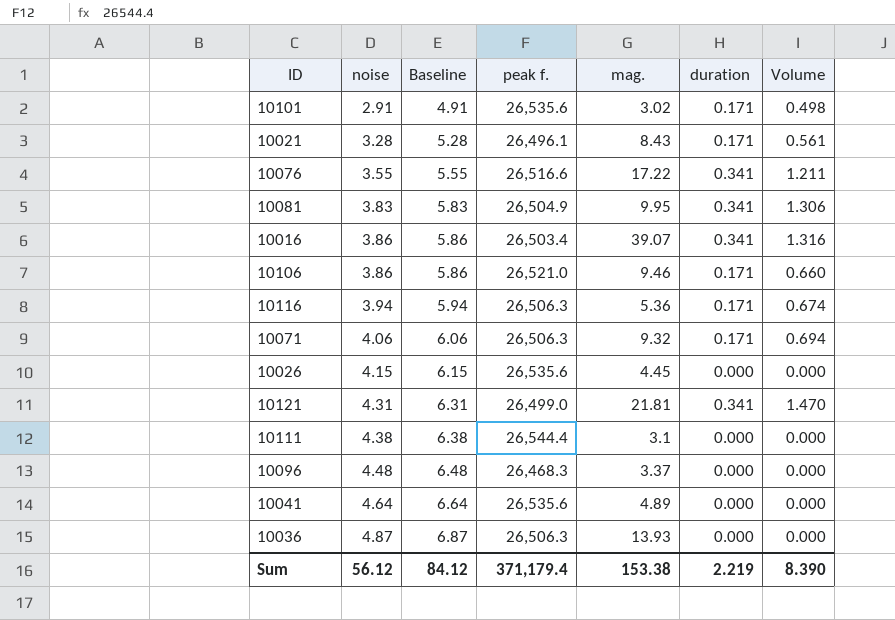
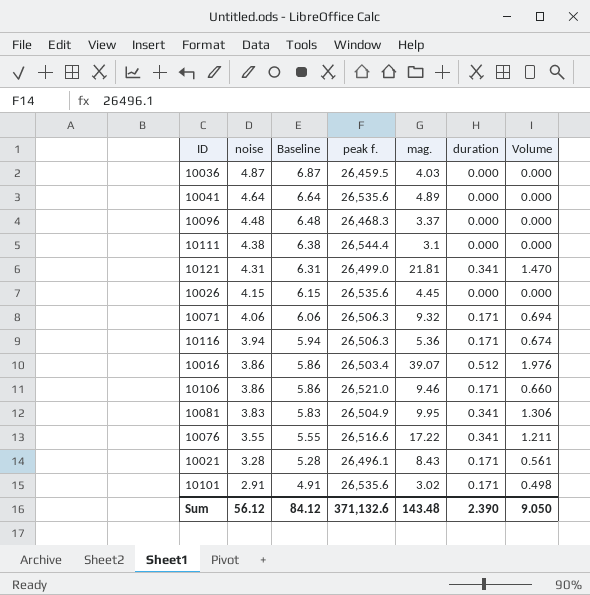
row order: noise ascending -> noise descending
10036 | peak f.: 26,506.3 -> 26,459.5
10036 | mag.: 13.93 -> 4.03
10016 | duration: 0.341 -> 0.512
10016 | Volume: 1.316 -> 1.976
Sum | peak f.: 371,179.4 -> 371,132.6
Sum | mag.: 153.38 -> 143.48
Sum | duration: 2.219 -> 2.390
Sum | Volume: 8.390 -> 9.050

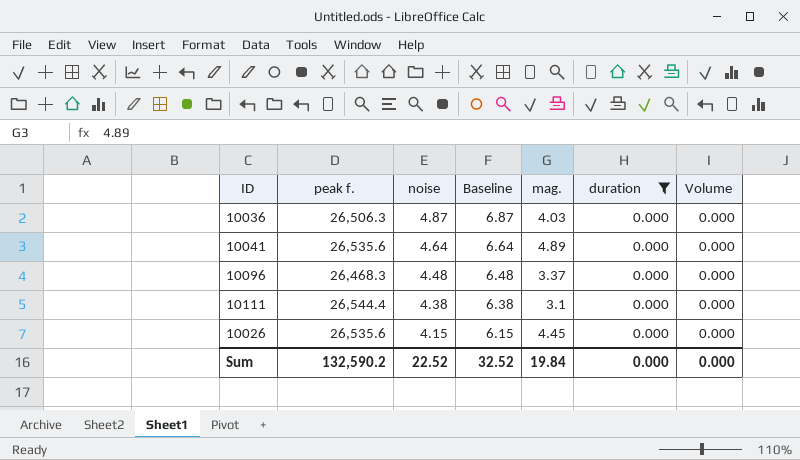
filter: none -> duration = 0.000
column peak f. | position: 4 -> 2
10036 | peak f.: 26,459.5 -> 26,506.3
Sum | peak f.: 371,132.6 -> 132,590.2
Sum | noise: 56.12 -> 22.52
Sum | Baseline: 84.12 -> 32.52
Sum | mag.: 143.48 -> 19.84
Sum | duration: 2.390 -> 0.000
Sum | Volume: 9.050 -> 0.000

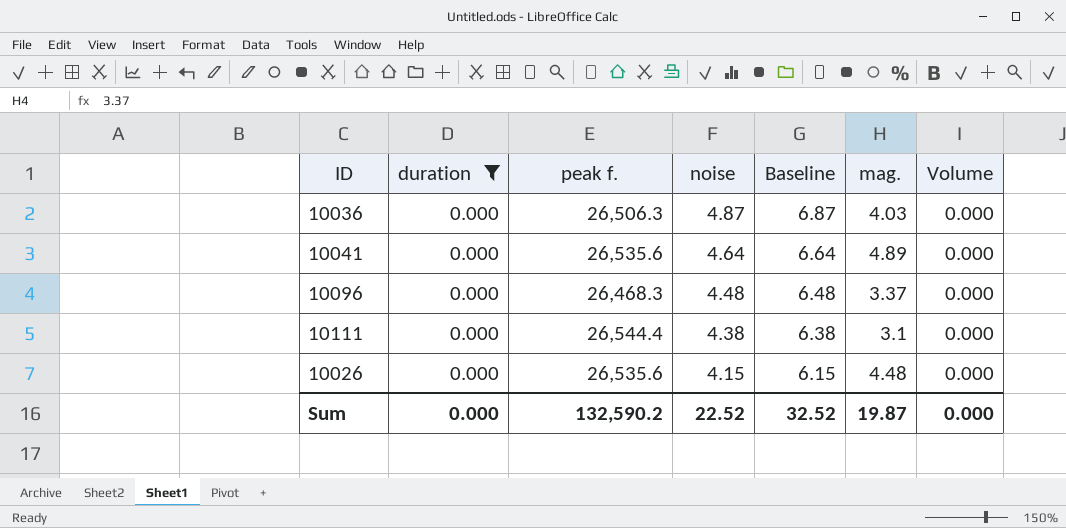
column duration | position: 6 -> 2
10026 | mag.: 4.45 -> 4.48
Sum | mag.: 19.84 -> 19.87

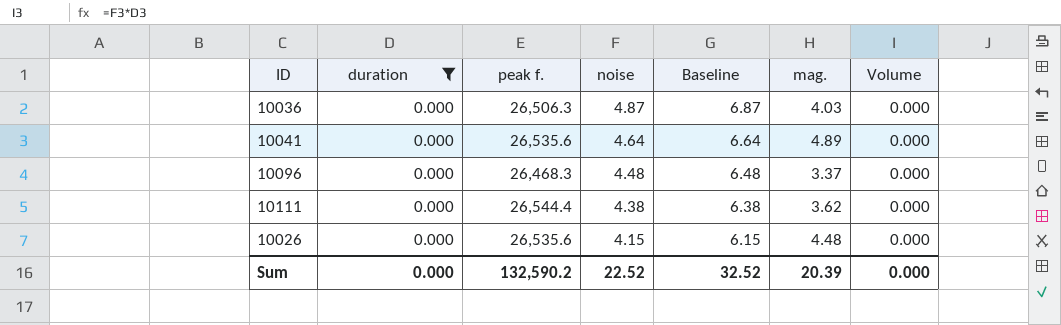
10111 | mag.: 3.1 -> 3.62
Sum | mag.: 19.87 -> 20.39

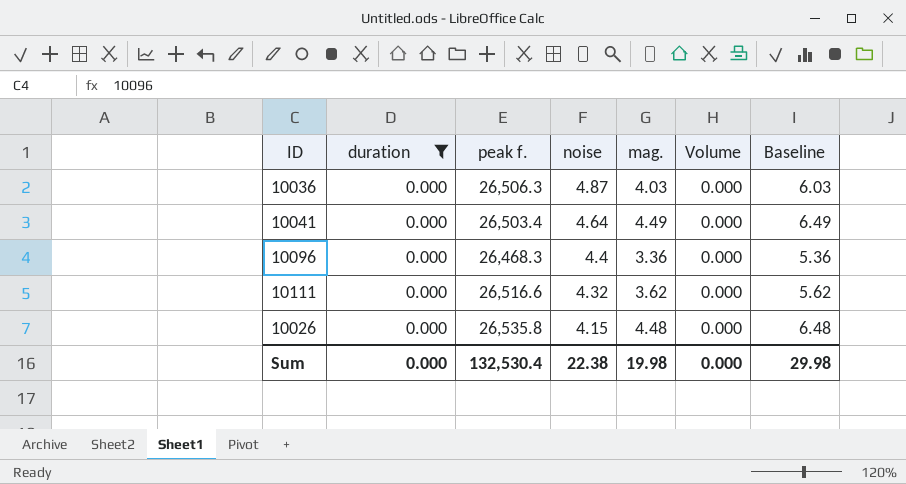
column Baseline | formula: [noise] + 2 -> [mag.] + 2
column Baseline | position: 5 -> 7
10041 | peak f.: 26,535.6 -> 26,503.4
10041 | mag.: 4.89 -> 4.49
10096 | noise: 4.48 -> 4.4
10096 | mag.: 3.37 -> 3.36
10111 | peak f.: 26,544.4 -> 26,516.6
10111 | noise: 4.38 -> 4.32
10026 | peak f.: 26,535.6 -> 26,535.8
Sum | peak f.: 132,590.2 -> 132,530.4
Sum | noise: 22.52 -> 22.38
Sum | mag.: 20.39 -> 19.98
Sum | Baseline: 32.52 -> 29.98

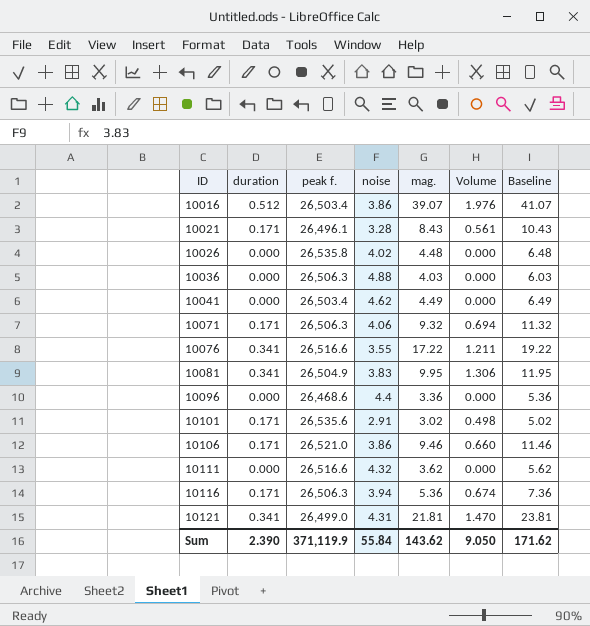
filter: duration = 0.000 -> none
row order: noise descending -> ID ascending
10026 | noise: 4.15 -> 4.02
10036 | noise: 4.87 -> 4.88
10041 | noise: 4.64 -> 4.62
10096 | peak f.: 26,468.3 -> 26,468.6
Sum | duration: 0.000 -> 2.390
Sum | peak f.: 132,530.4 -> 371,119.9
Sum | noise: 22.38 -> 55.84
Sum | mag.: 19.98 -> 143.62
Sum | Volume: 0.000 -> 9.050
Sum | Baseline: 29.98 -> 171.62

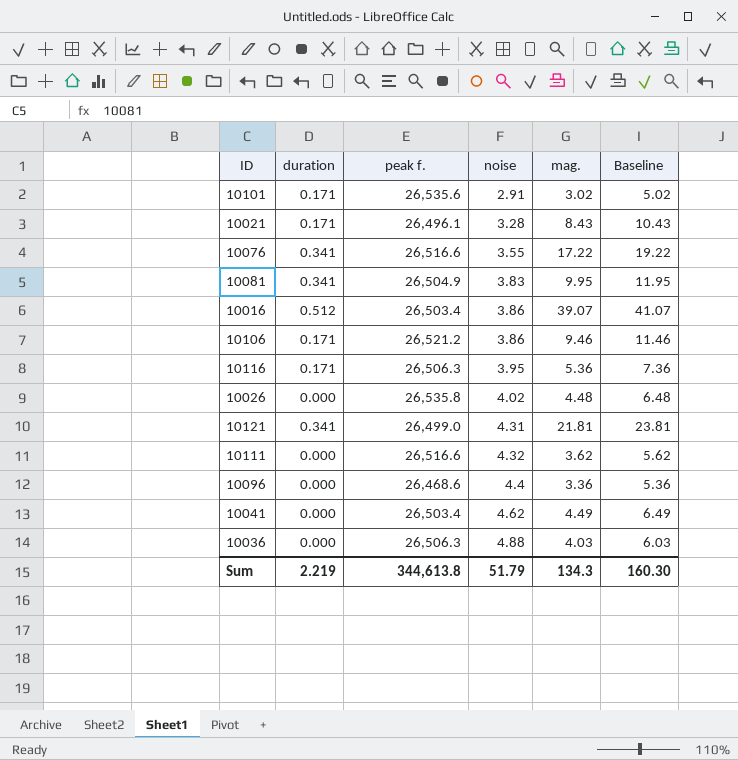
row order: ID ascending -> noise ascending
column Volume | formula: [duration] * [noise] -> none
row 10071: 0.171 | 26,506.3 | 4.06 | 9.32 | 0.694 | 11.32 -> none
10106 | peak f.: 26,521.0 -> 26,521.2
10116 | noise: 3.94 -> 3.95
Sum | duration: 2.390 -> 2.219
Sum | peak f.: 371,119.9 -> 344,613.8
Sum | noise: 55.84 -> 51.79
Sum | mag.: 143.62 -> 134.3
Sum | Baseline: 171.62 -> 160.30

